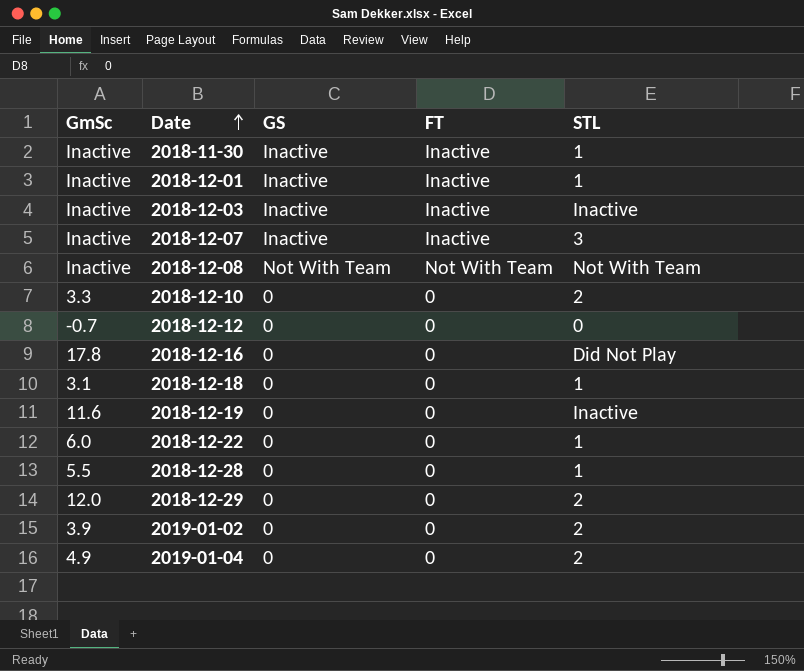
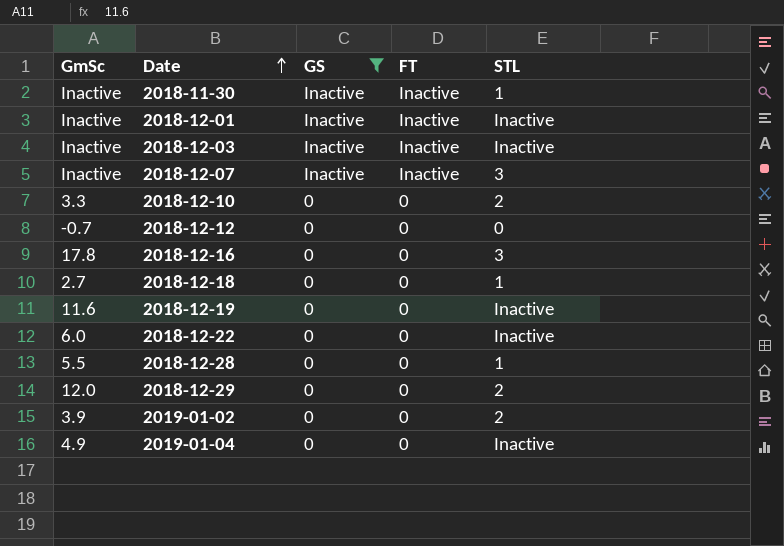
filter: none -> GS != Not With Team
2018-12-01 | STL: 1 -> Inactive
2018-12-16 | STL: Did Not Play -> 3
2018-12-18 | GmSc: 3.1 -> 2.7
2018-12-22 | STL: 1 -> Inactive
2019-01-04 | STL: 2 -> Inactive

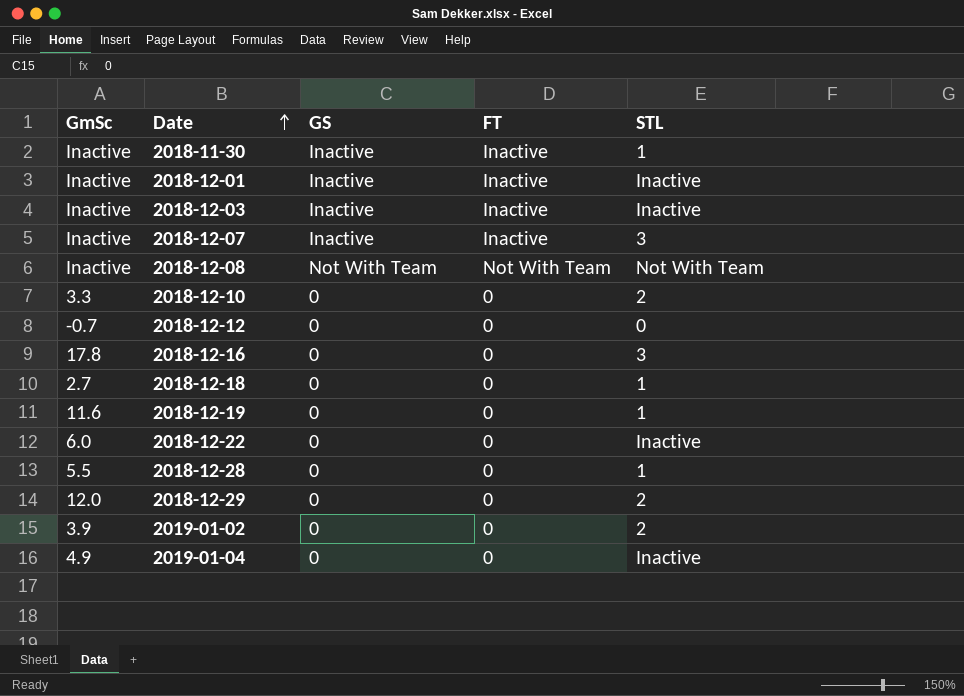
filter: GS != Not With Team -> none
2018-12-19 | STL: Inactive -> 1

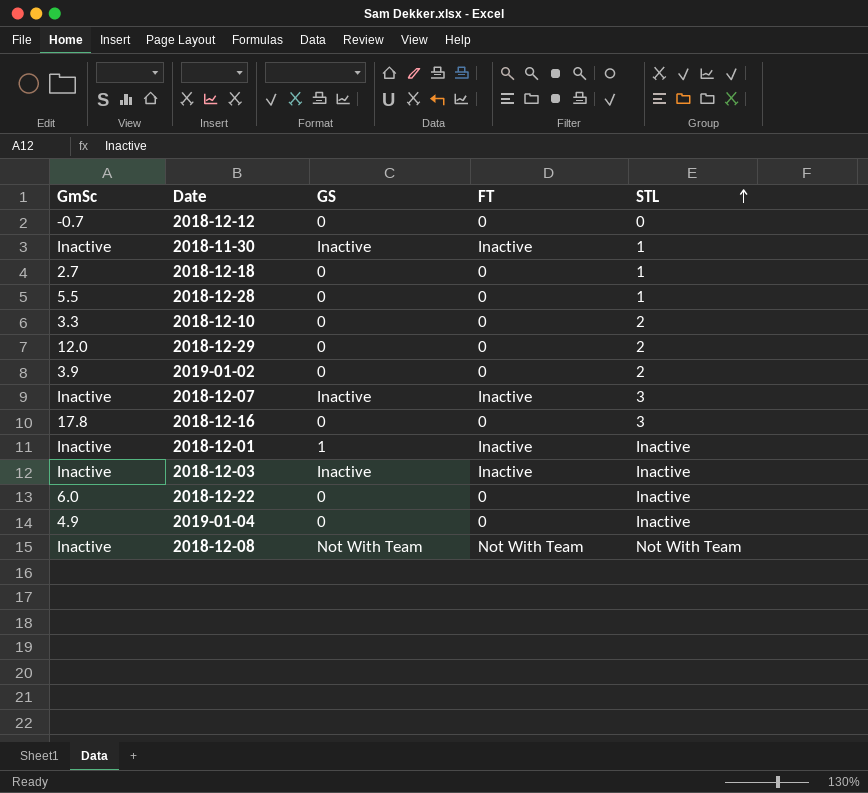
row order: Date ascending -> STL ascending
row 2018-12-19: 11.6 | 0 | 0 | 1 -> none
2018-12-01 | GS: Inactive -> 1

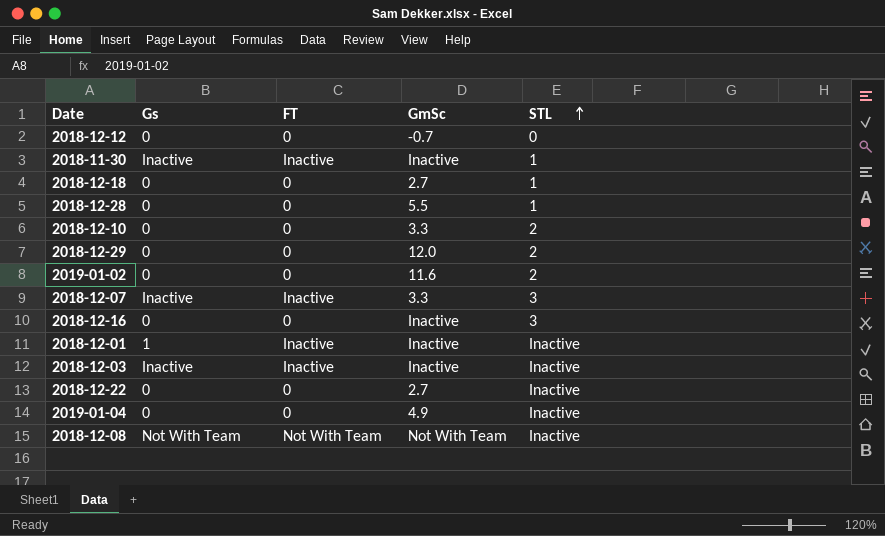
column name: GS -> Gs
column GmSc | position: 1 -> 4
2019-01-02 | GmSc: 3.9 -> 11.6
2018-12-07 | GmSc: Inactive -> 3.3
2018-12-16 | GmSc: 17.8 -> Inactive
2018-12-22 | GmSc: 6.0 -> 2.7
2018-12-08 | GmSc: Inactive -> Not With Team
2018-12-08 | STL: Not With Team -> Inactive

